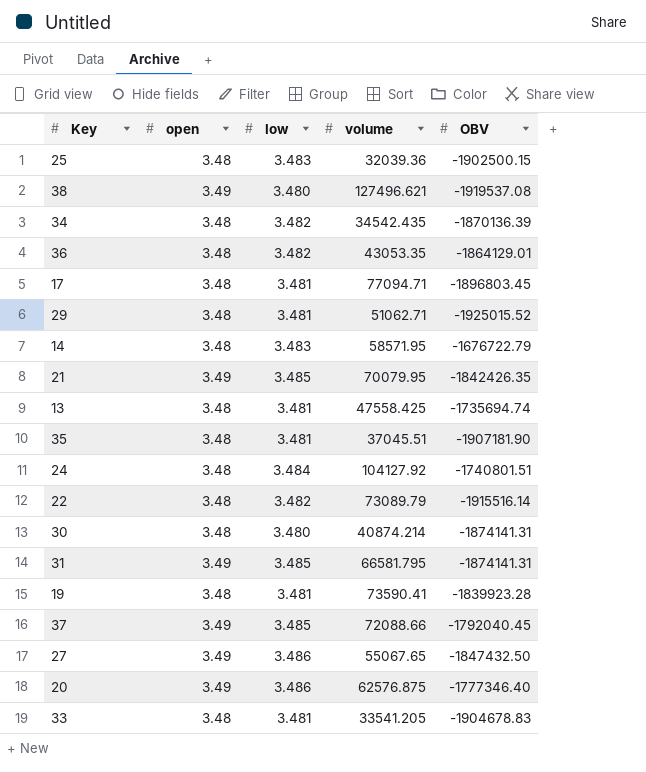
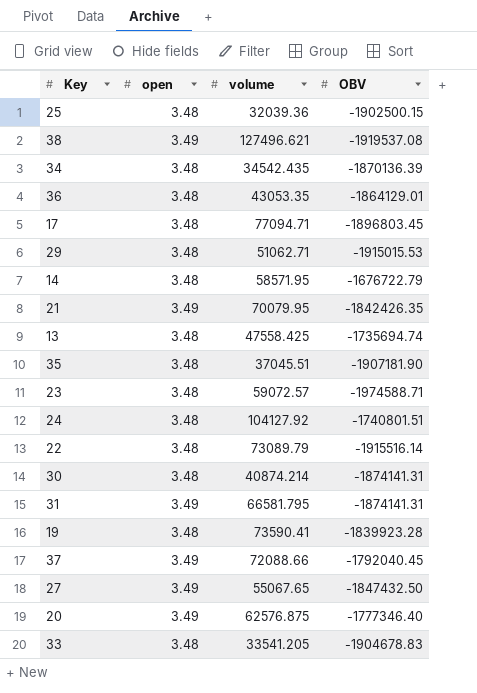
column low | position: 3 -> none
29 | OBV: -1925015.52 -> -1915015.53
row 23: none -> 3.48 | 59072.57 | -1974588.71

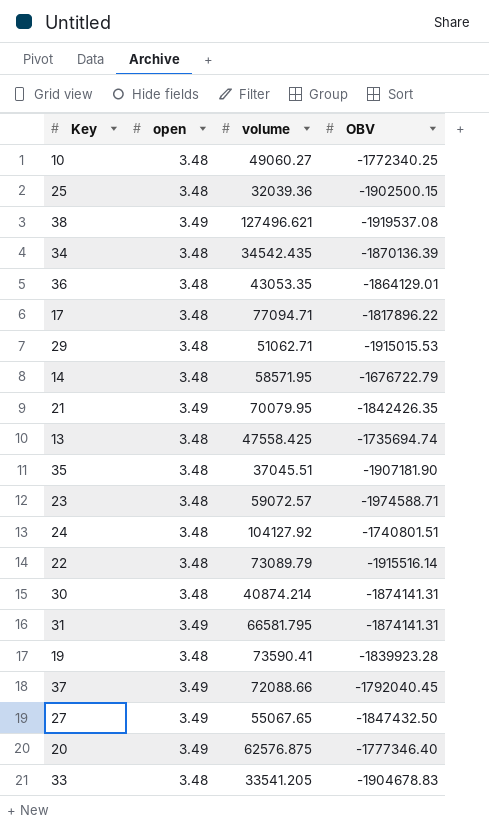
row 10: none -> 3.48 | 49060.27 | -1772340.25
17 | OBV: -1896803.45 -> -1817896.22

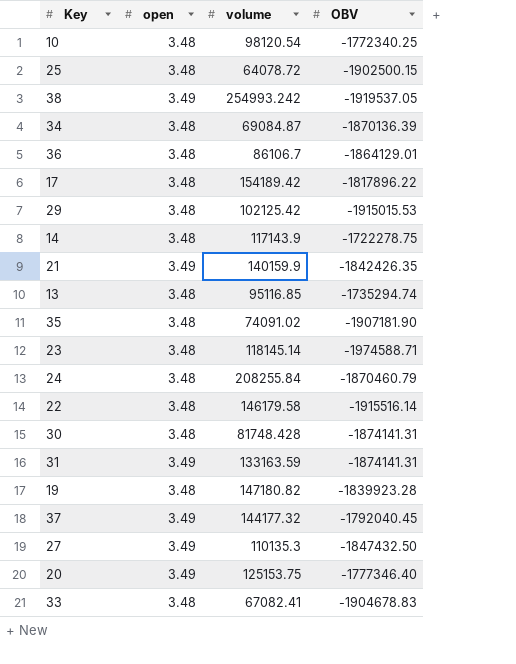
10 | volume: 49060.27 -> 98120.54
25 | volume: 32039.36 -> 64078.72
38 | volume: 127496.621 -> 254993.242
38 | OBV: -1919537.08 -> -1919537.05
34 | volume: 34542.435 -> 69084.87
36 | volume: 43053.35 -> 86106.7
17 | volume: 77094.71 -> 154189.42
29 | volume: 51062.71 -> 102125.42
14 | volume: 58571.95 -> 117143.9
14 | OBV: -1676722.79 -> -1722278.75
21 | volume: 70079.95 -> 140159.9
13 | volume: 47558.425 -> 95116.85
13 | OBV: -1735694.74 -> -1735294.74
35 | volume: 37045.51 -> 74091.02
23 | volume: 59072.57 -> 118145.14
24 | volume: 104127.92 -> 208255.84
24 | OBV: -1740801.51 -> -1870460.79
22 | volume: 73089.79 -> 146179.58
30 | volume: 40874.214 -> 81748.428
31 | volume: 66581.795 -> 133163.59
19 | volume: 73590.41 -> 147180.82
37 | volume: 72088.66 -> 144177.32
27 | volume: 55067.65 -> 110135.3
20 | volume: 62576.875 -> 125153.75
33 | volume: 33541.205 -> 67082.41

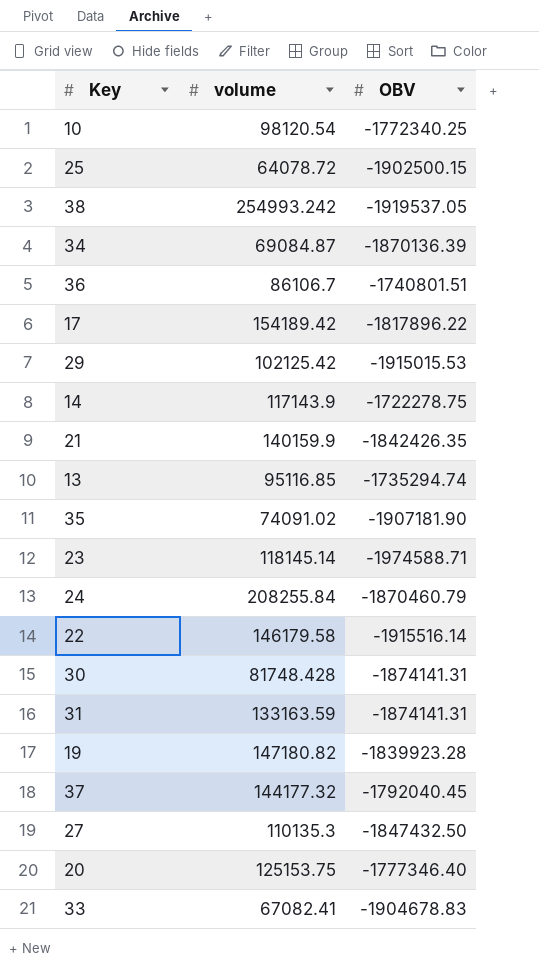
column open | position: 2 -> none
36 | OBV: -1864129.01 -> -1740801.51

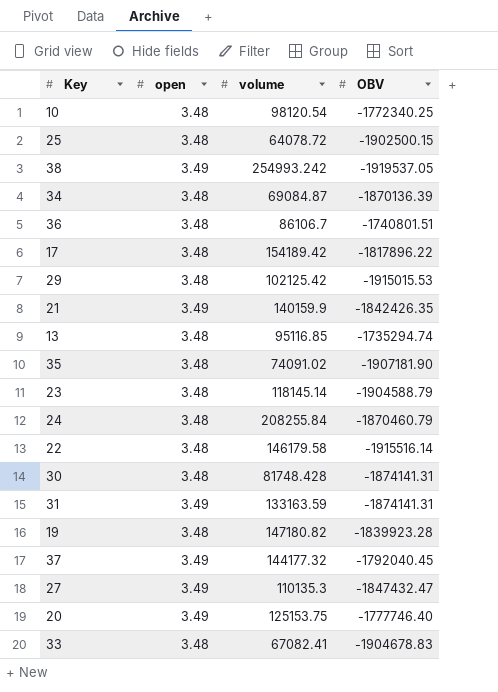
column open | position: none -> 2
row 14: 117143.9 | -1722278.75 -> none
23 | OBV: -1974588.71 -> -1904588.79
27 | OBV: -1847432.50 -> -1847432.47
20 | OBV: -1777346.40 -> -1777746.40

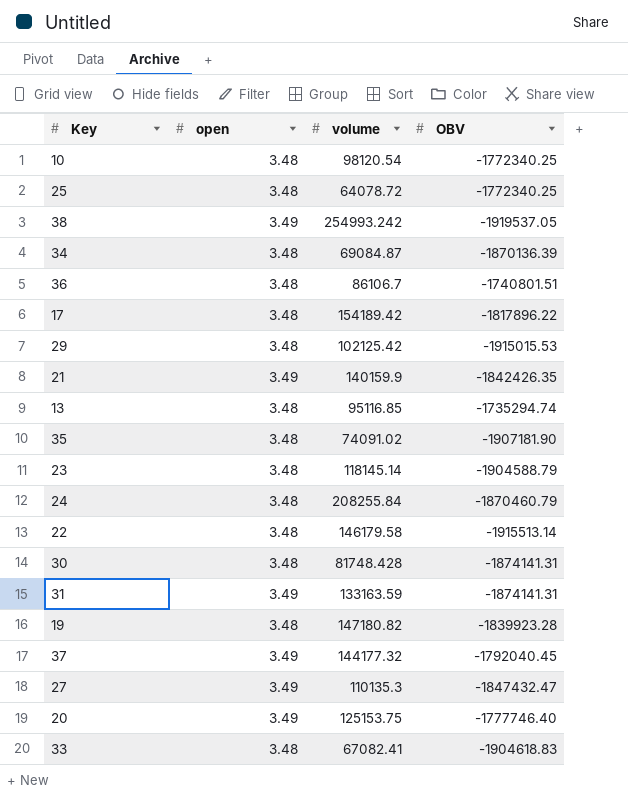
25 | OBV: -1902500.15 -> -1772340.25
22 | OBV: -1915516.14 -> -1915513.14
33 | OBV: -1904678.83 -> -1904618.83

